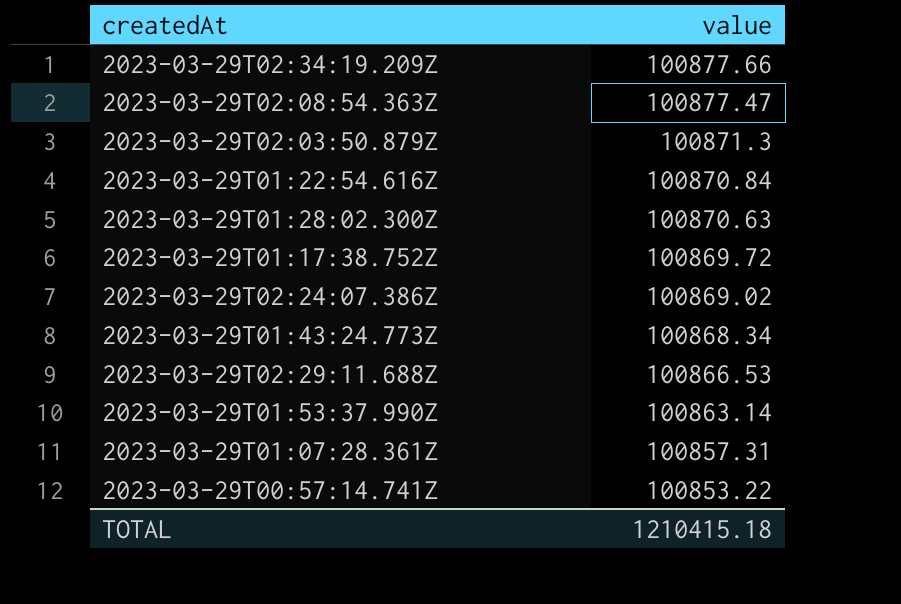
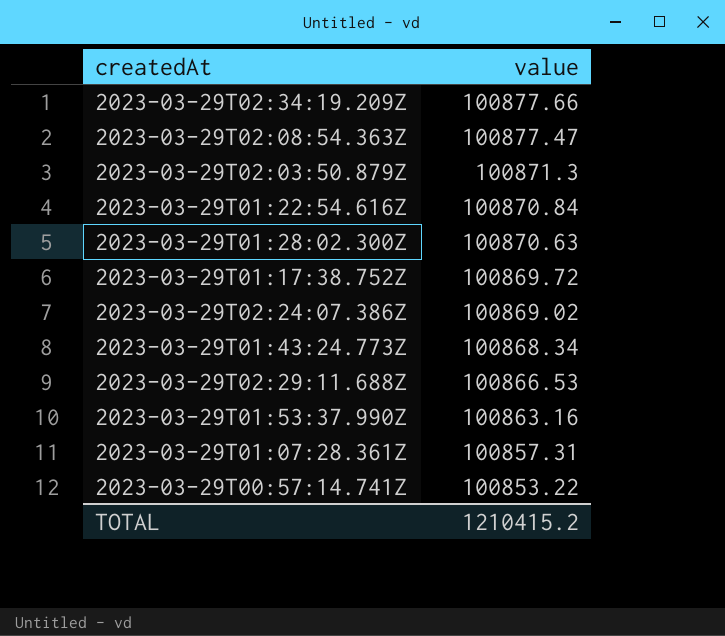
2023-03-29T01:53:37.990Z | value: 100863.14 -> 100863.16
TOTAL | value: 1210415.18 -> 1210415.2

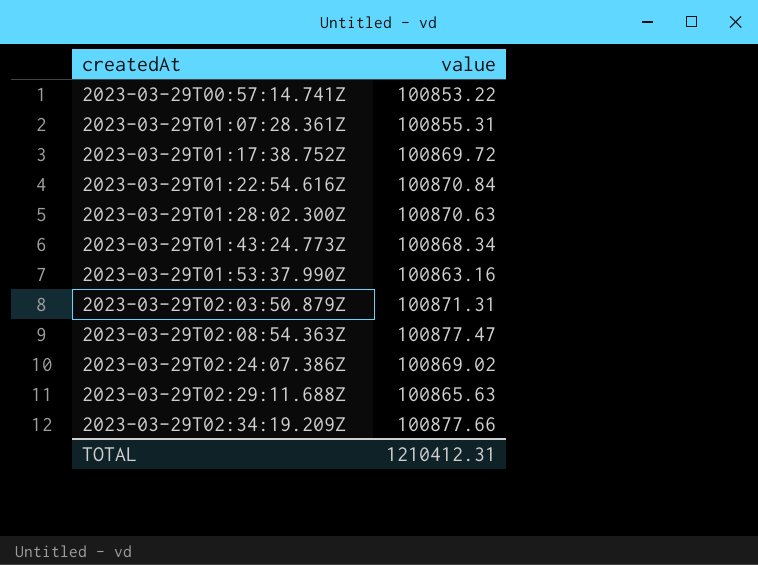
row order: value descending -> createdAt ascending
2023-03-29T01:07:28.361Z | value: 100857.31 -> 100855.31
2023-03-29T02:03:50.879Z | value: 100871.3 -> 100871.31
2023-03-29T02:29:11.688Z | value: 100866.53 -> 100865.63
TOTAL | value: 1210415.2 -> 1210412.31

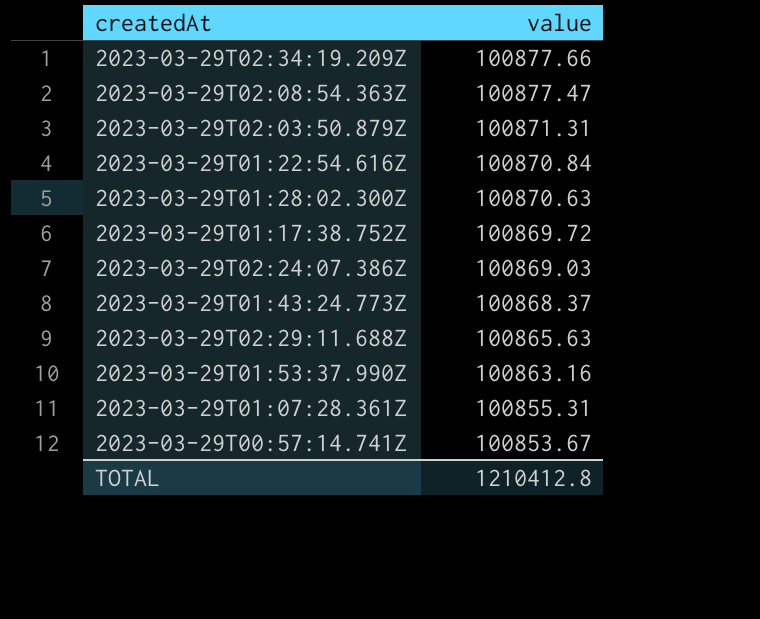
row order: createdAt ascending -> value descending
2023-03-29T02:24:07.386Z | value: 100869.02 -> 100869.03
2023-03-29T01:43:24.773Z | value: 100868.34 -> 100868.37
2023-03-29T00:57:14.741Z | value: 100853.22 -> 100853.67
TOTAL | value: 1210412.31 -> 1210412.8

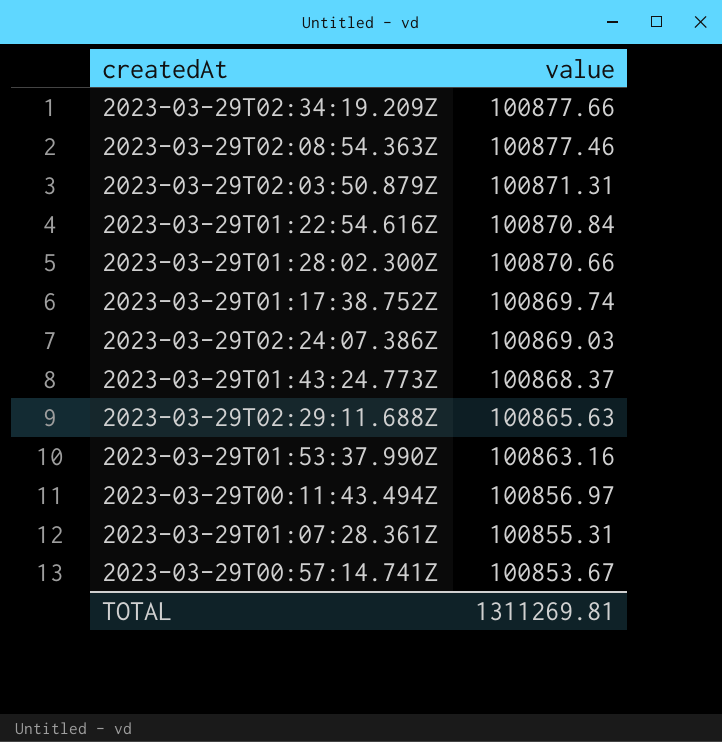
2023-03-29T02:08:54.363Z | value: 100877.47 -> 100877.46
2023-03-29T01:28:02.300Z | value: 100870.63 -> 100870.66
2023-03-29T01:17:38.752Z | value: 100869.72 -> 100869.74
row 2023-03-29T00:11:43.494Z: none -> 100856.97
TOTAL | value: 1210412.8 -> 1311269.81

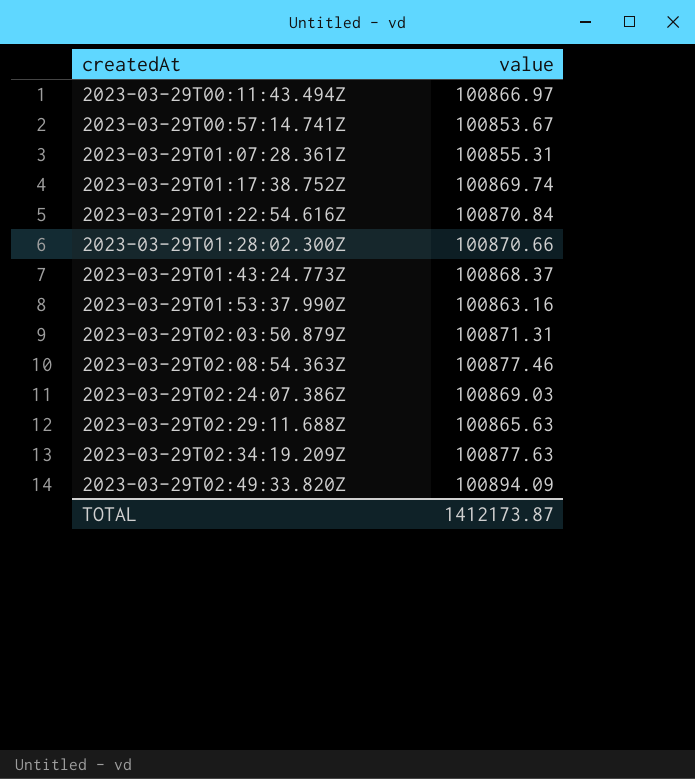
row order: value descending -> createdAt ascending
2023-03-29T00:11:43.494Z | value: 100856.97 -> 100866.97
2023-03-29T02:34:19.209Z | value: 100877.66 -> 100877.63
row 2023-03-29T02:49:33.820Z: none -> 100894.09
TOTAL | value: 1311269.81 -> 1412173.87

